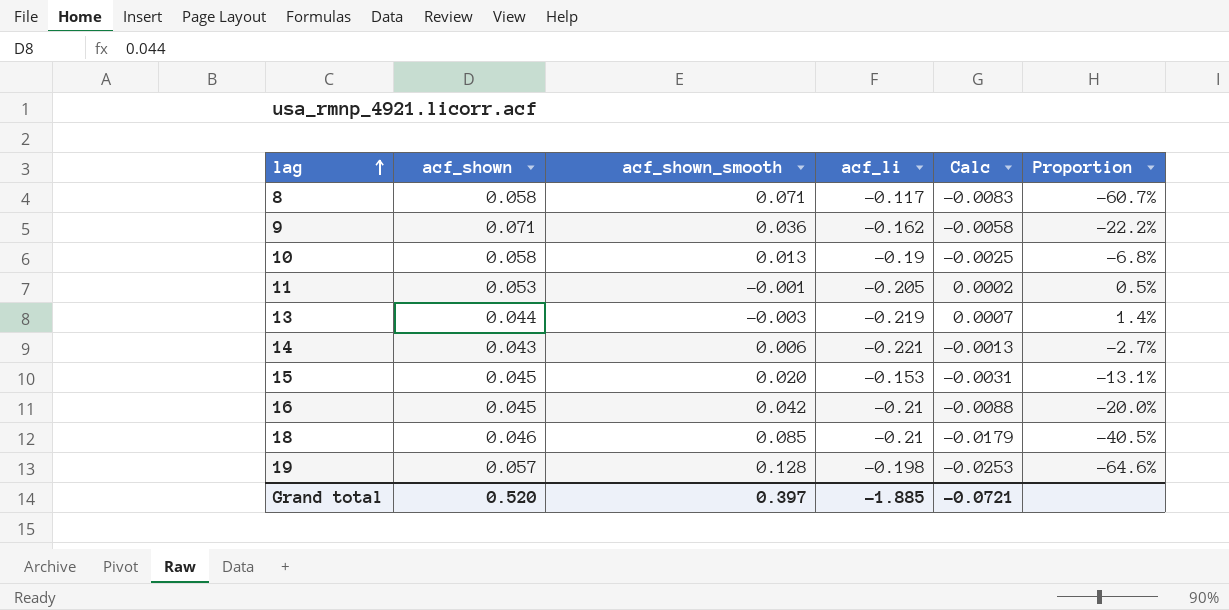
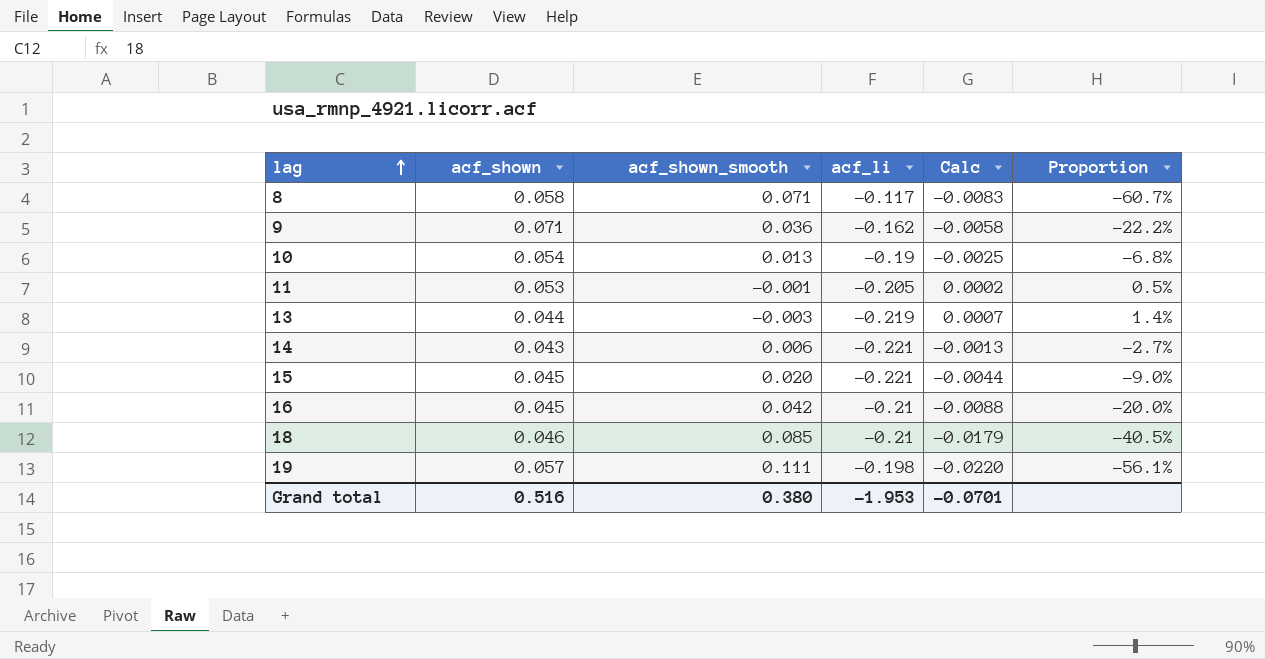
10 | acf_shown: 0.058 -> 0.054
15 | acf_li: -0.153 -> -0.221
15 | Calc: -0.0031 -> -0.0044
15 | Proportion: -13.1% -> -9.0%
19 | acf_shown_smooth: 0.128 -> 0.111
19 | Calc: -0.0253 -> -0.0220
19 | Proportion: -64.6% -> -56.1%
Grand total | acf_shown: 0.520 -> 0.516
Grand total | acf_shown_smooth: 0.397 -> 0.380
Grand total | acf_li: -1.885 -> -1.953
Grand total | Calc: -0.0721 -> -0.0701

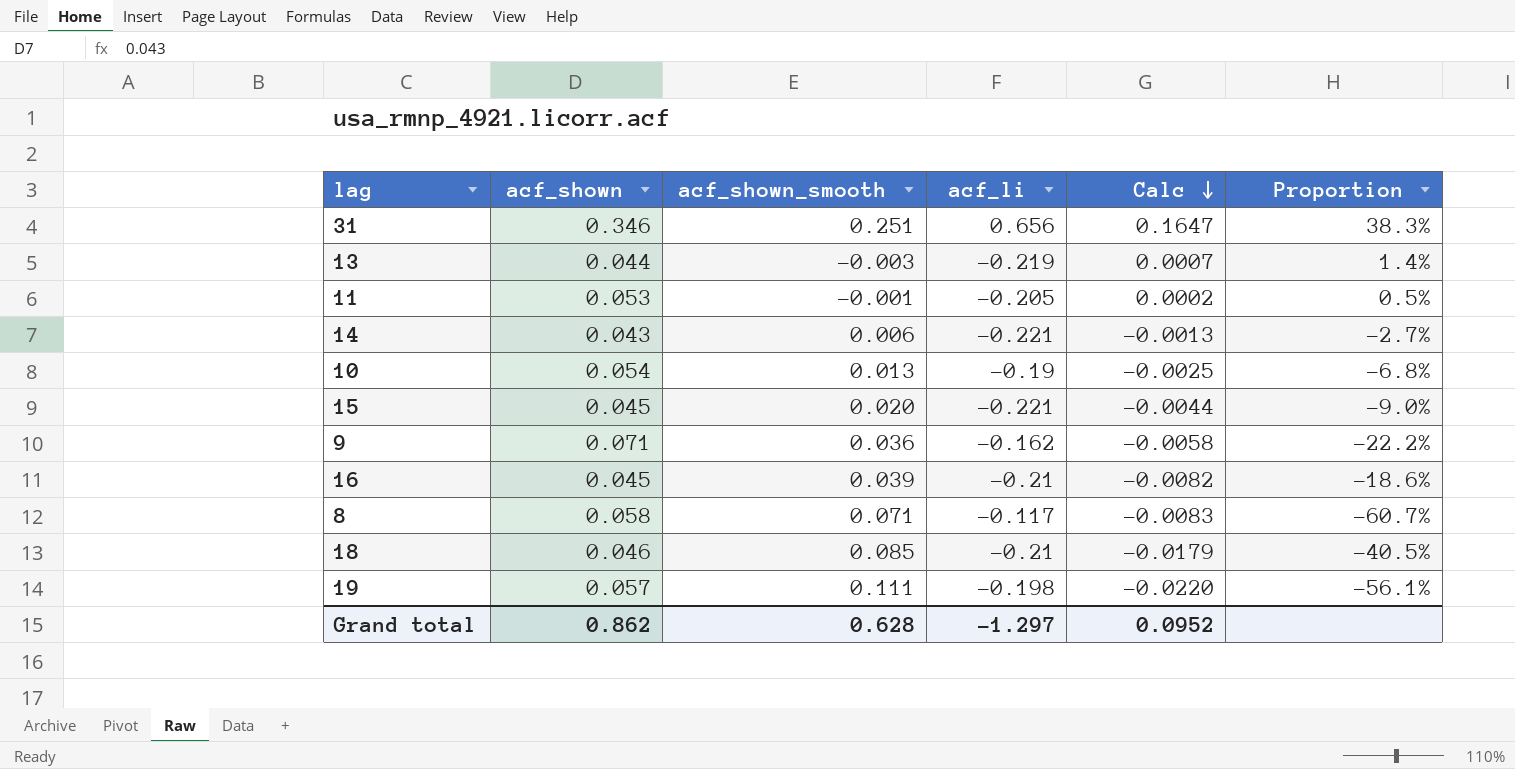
row order: lag ascending -> Calc descending
row 31: none -> 0.346 | 0.251 | 0.656 | 0.1647 | 38.3%
16 | acf_shown_smooth: 0.042 -> 0.039
16 | Calc: -0.0088 -> -0.0082
16 | Proportion: -20.0% -> -18.6%
Grand total | acf_shown: 0.516 -> 0.862
Grand total | acf_shown_smooth: 0.380 -> 0.628
Grand total | acf_li: -1.953 -> -1.297
Grand total | Calc: -0.0701 -> 0.0952

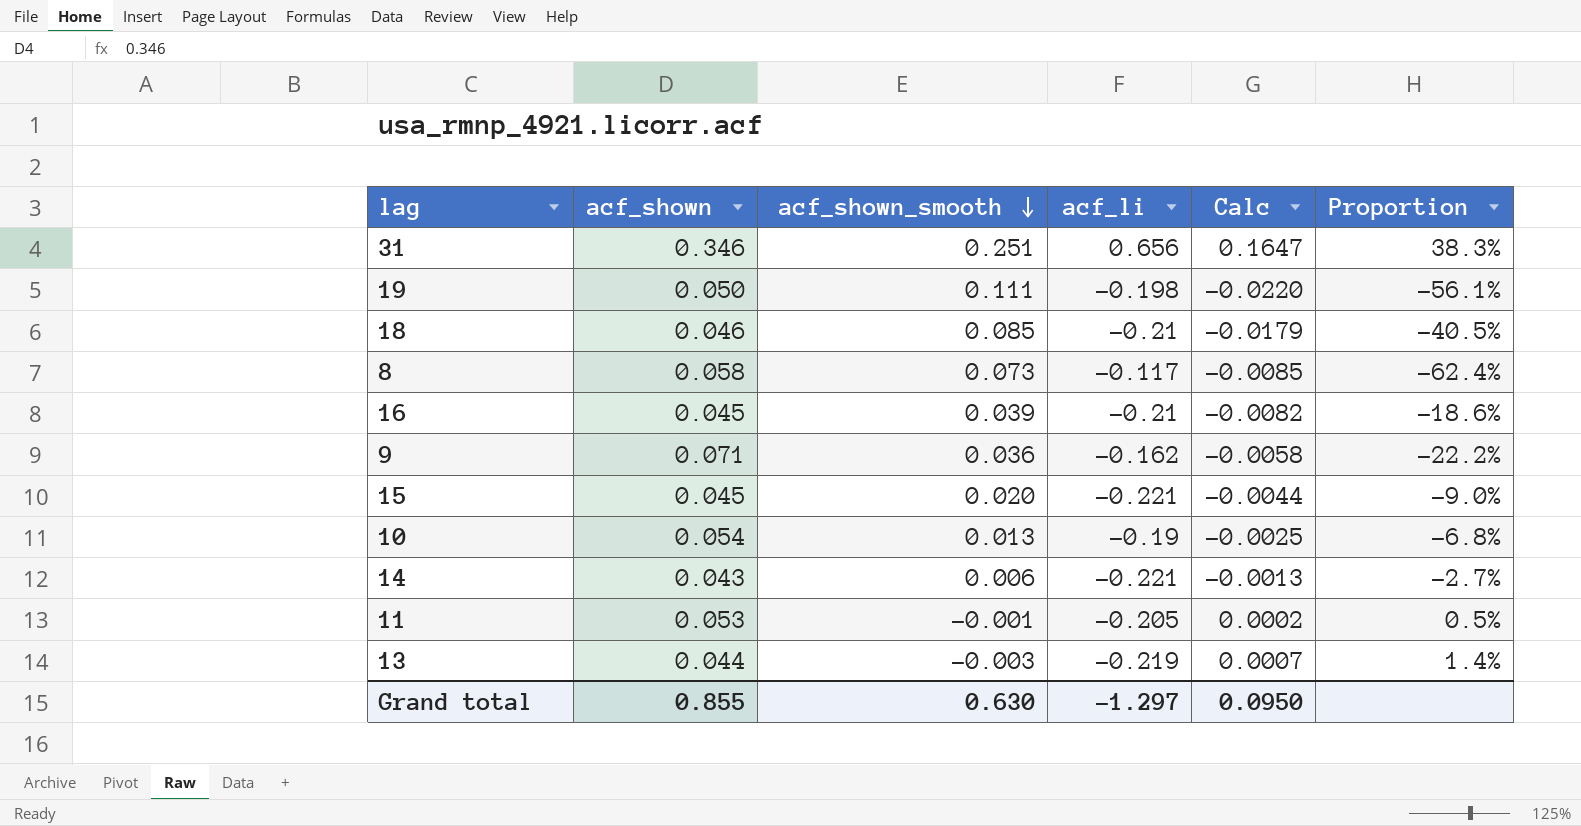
row order: Calc descending -> acf_shown_smooth descending
19 | acf_shown: 0.057 -> 0.050
8 | acf_shown_smooth: 0.071 -> 0.073
8 | Calc: -0.0083 -> -0.0085
8 | Proportion: -60.7% -> -62.4%
Grand total | acf_shown: 0.862 -> 0.855
Grand total | acf_shown_smooth: 0.628 -> 0.630
Grand total | Calc: 0.0952 -> 0.0950

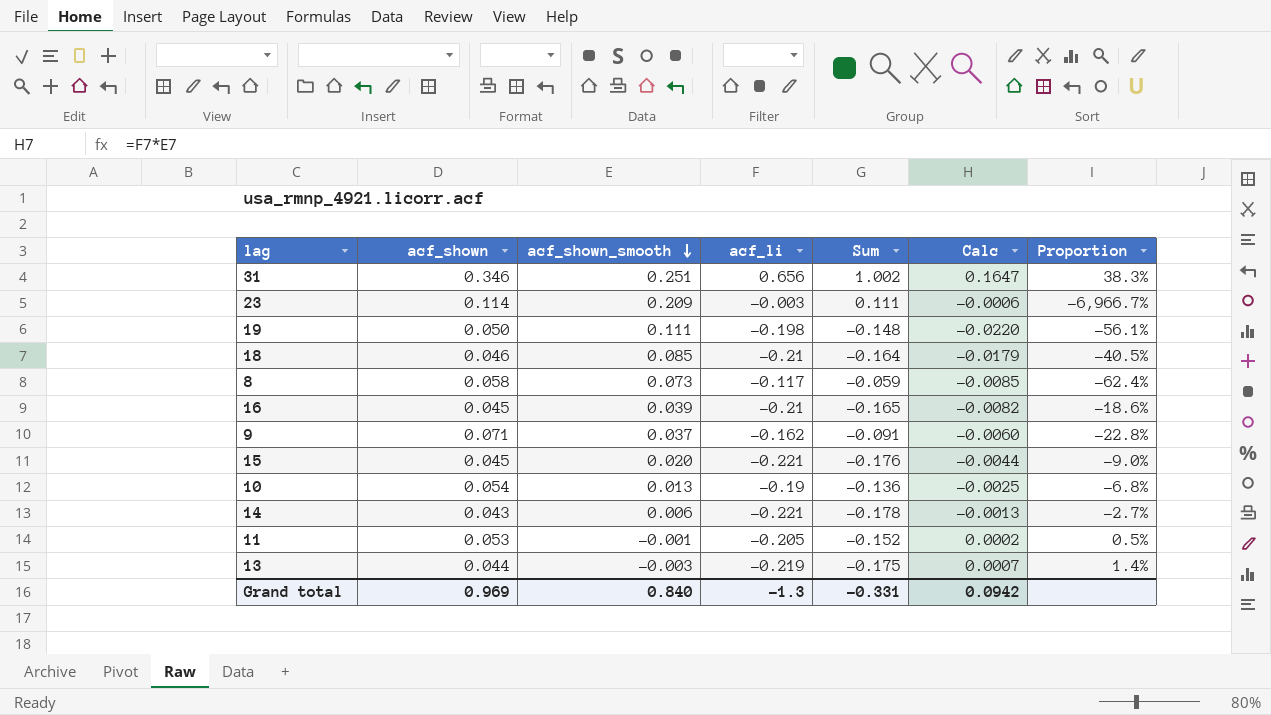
column Sum | formula: none -> [acf_shown] + [acf_li]
row 23: none -> 0.114 | 0.209 | -0.003 | 0.111 | -0.0006 | -6,966.7%
9 | acf_shown_smooth: 0.036 -> 0.037
9 | Calc: -0.0058 -> -0.0060
9 | Proportion: -22.2% -> -22.8%
Grand total | acf_shown: 0.855 -> 0.969
Grand total | acf_shown_smooth: 0.630 -> 0.840
Grand total | acf_li: -1.297 -> -1.3
Grand total | Calc: 0.0950 -> 0.0942

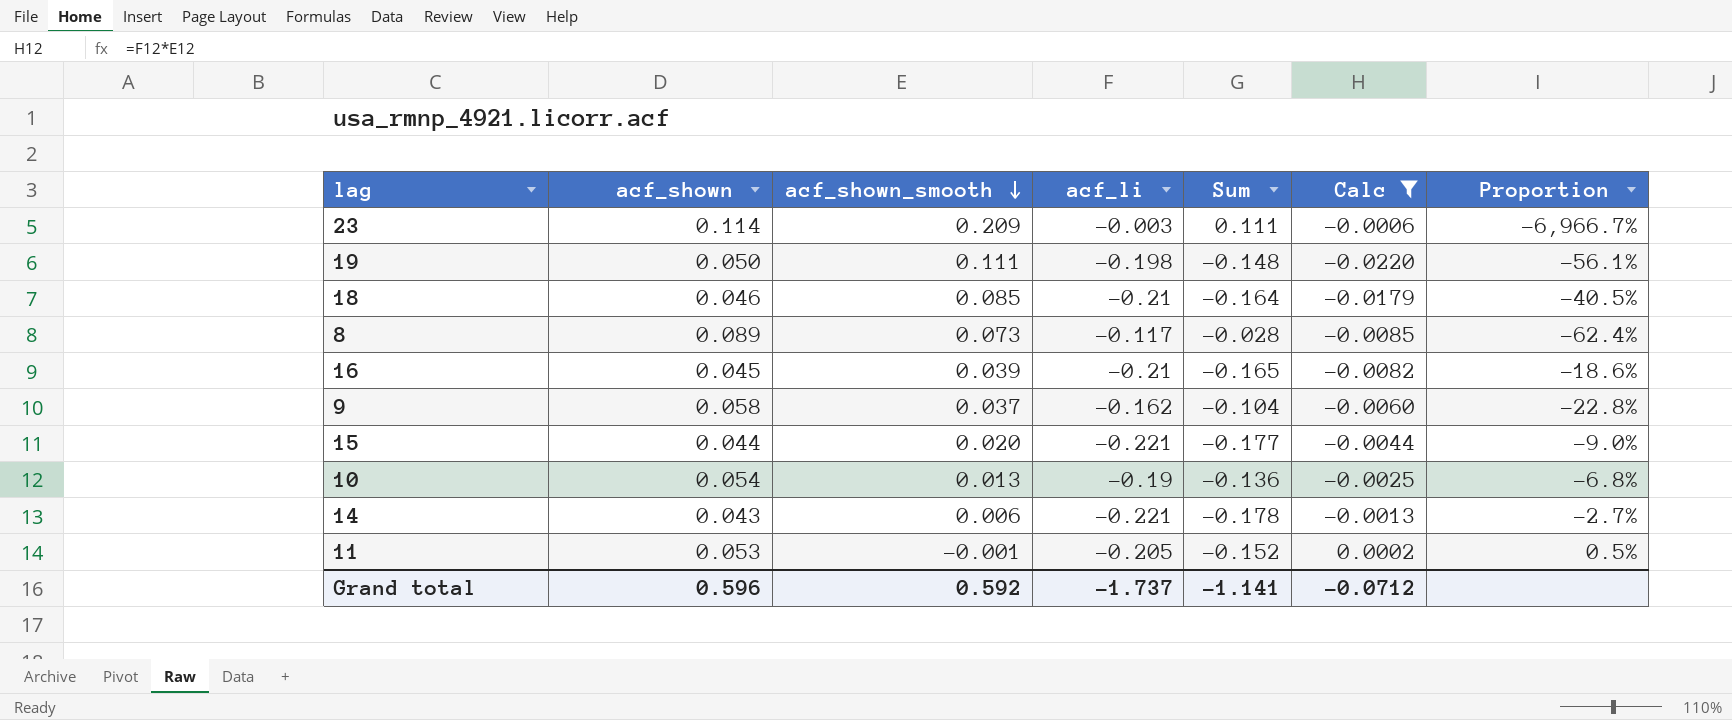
filter: none -> Calc <= 0.0002
8 | acf_shown: 0.058 -> 0.089
8 | Sum: -0.059 -> -0.028
9 | acf_shown: 0.071 -> 0.058
9 | Sum: -0.091 -> -0.104
15 | acf_shown: 0.045 -> 0.044
15 | Sum: -0.176 -> -0.177
Grand total | acf_shown: 0.969 -> 0.596
Grand total | acf_shown_smooth: 0.840 -> 0.592
Grand total | acf_li: -1.3 -> -1.737
Grand total | Sum: -0.331 -> -1.141
Grand total | Calc: 0.0942 -> -0.0712

